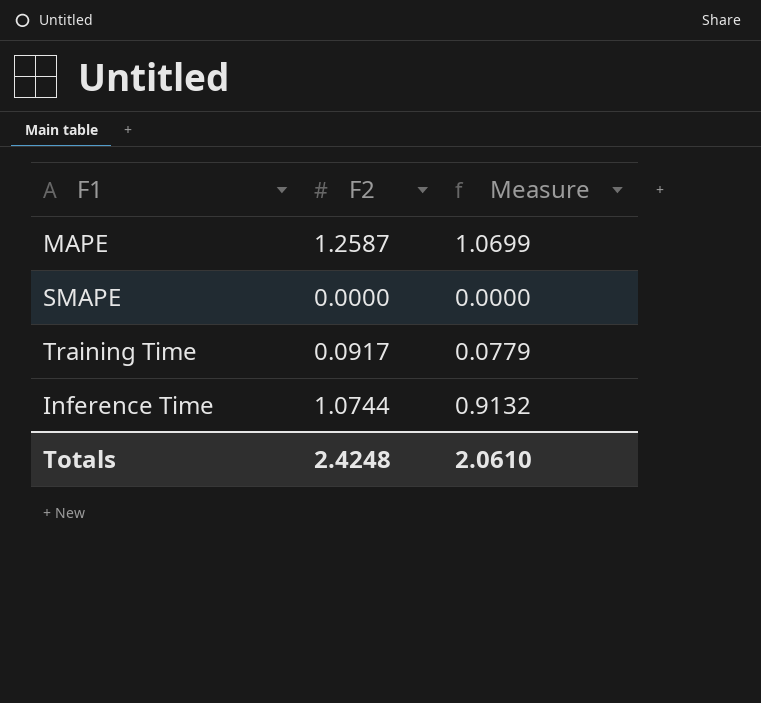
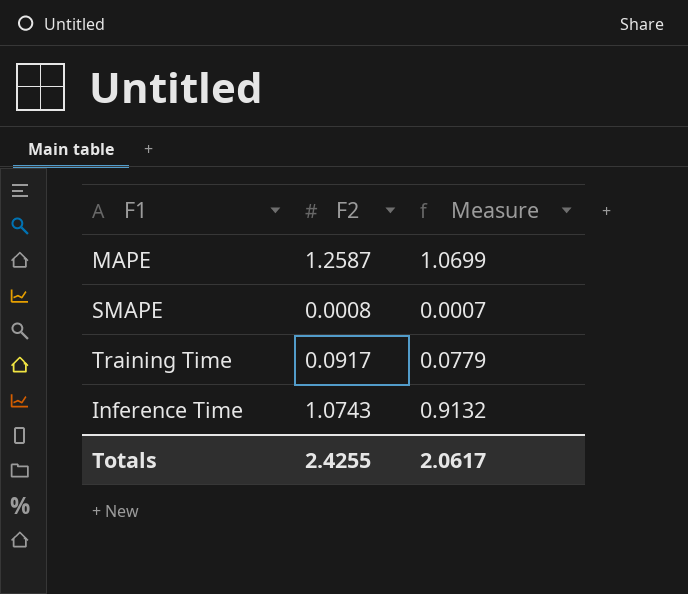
SMAPE | F2: 0.0000 -> 0.0008
SMAPE | Measure: 0.0000 -> 0.0007
Inference Time | F2: 1.0744 -> 1.0743
Totals | F2: 2.4248 -> 2.4255
Totals | Measure: 2.0610 -> 2.0617

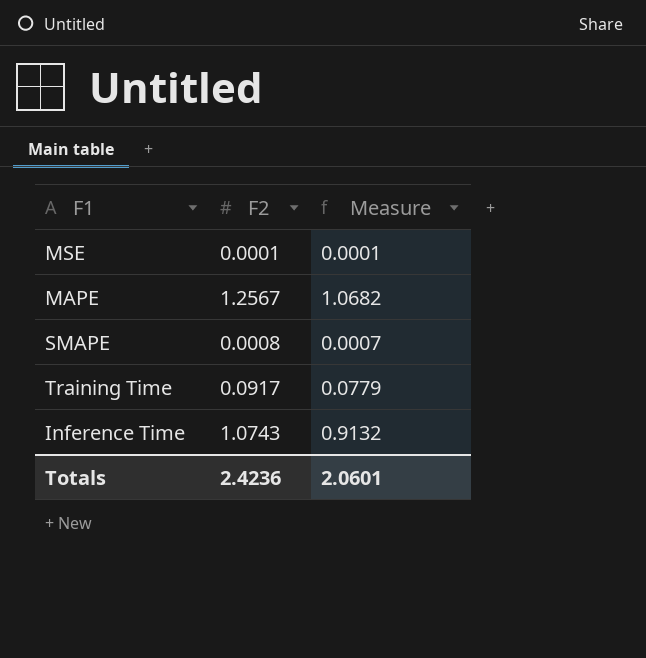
row MSE: none -> 0.0001 | 0.0001
MAPE | F2: 1.2587 -> 1.2567
MAPE | Measure: 1.0699 -> 1.0682
Totals | F2: 2.4255 -> 2.4236
Totals | Measure: 2.0617 -> 2.0601

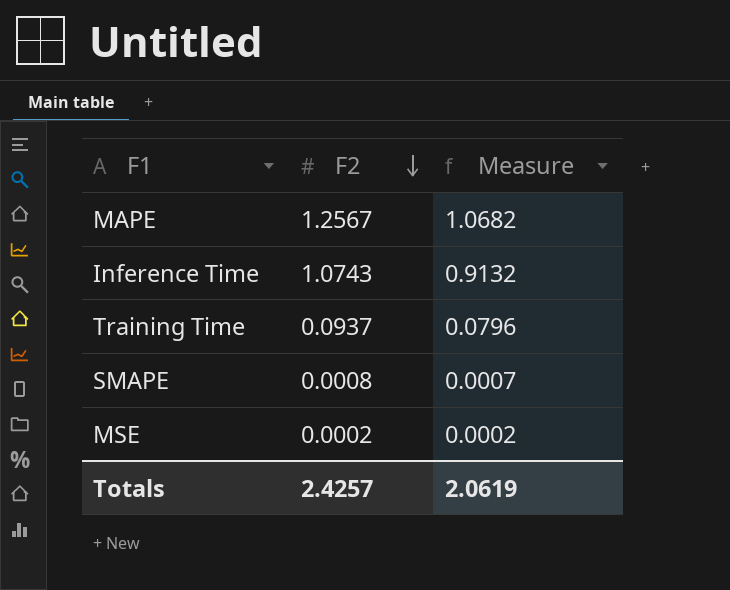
row order: none -> F2 descending
Training Time | F2: 0.0917 -> 0.0937
Training Time | Measure: 0.0779 -> 0.0796
MSE | F2: 0.0001 -> 0.0002
MSE | Measure: 0.0001 -> 0.0002
Totals | F2: 2.4236 -> 2.4257
Totals | Measure: 2.0601 -> 2.0619

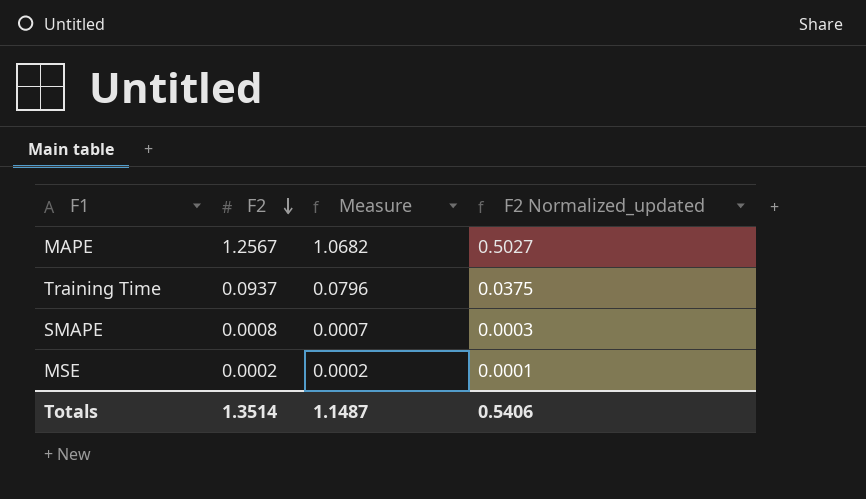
column F2 Normalized_updated | formula: none -> [F2] * 0.4
row Inference Time: 1.0743 | 0.9132 -> none
Totals | F2: 2.4257 -> 1.3514
Totals | Measure: 2.0619 -> 1.1487

